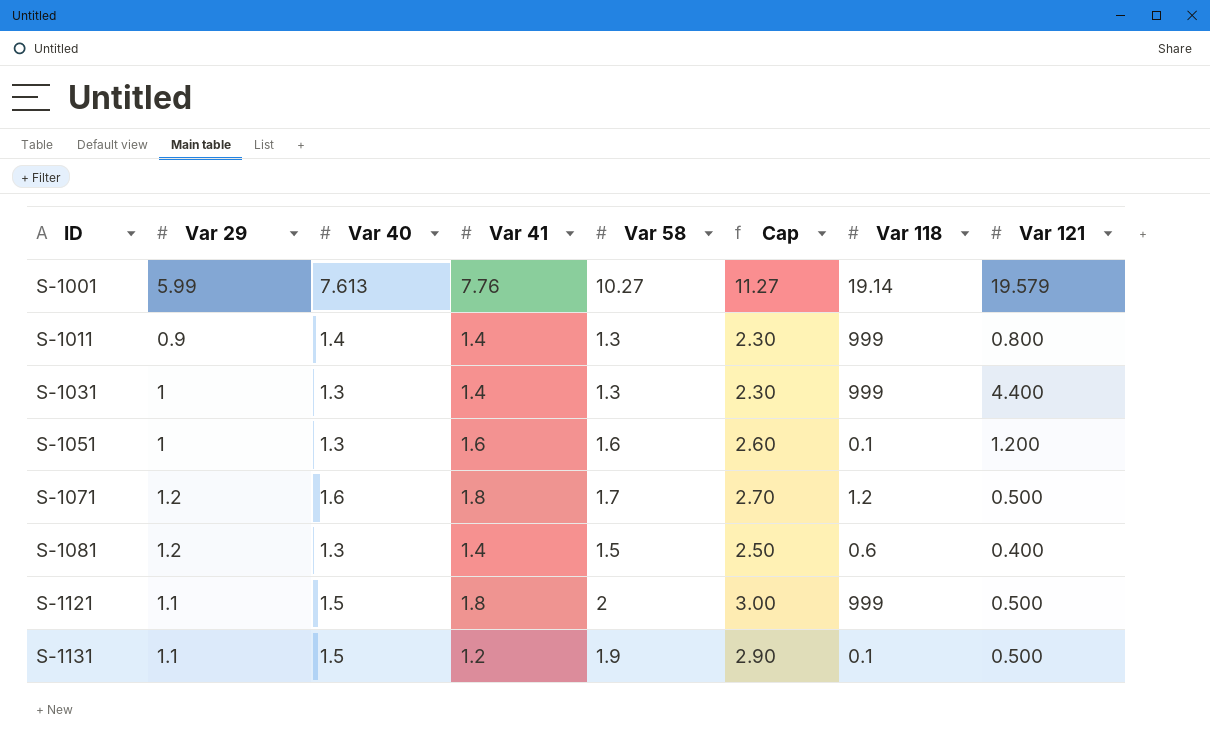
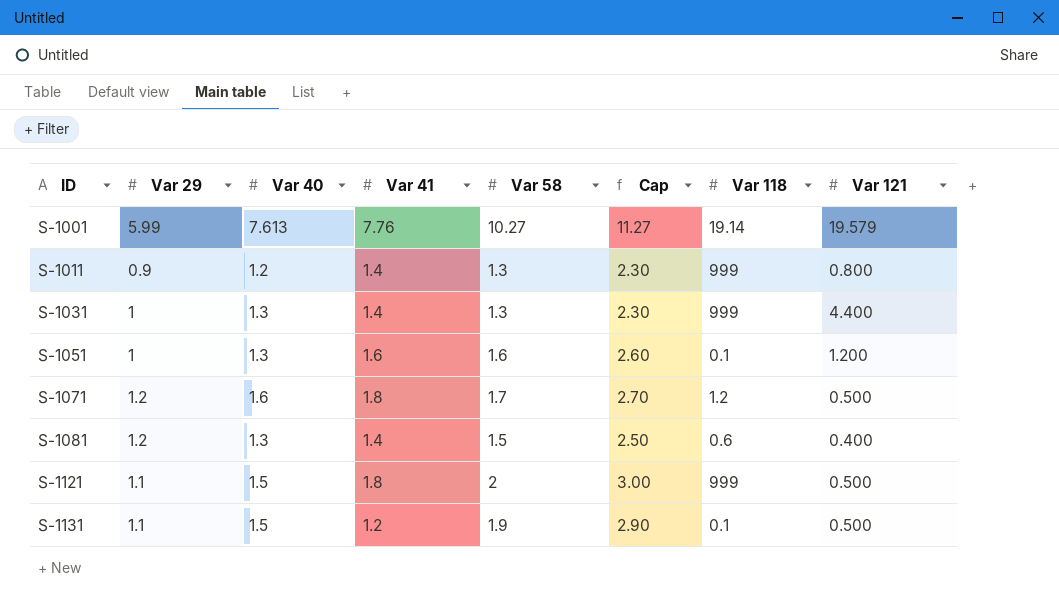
S-1011 | Var 40: 1.4 -> 1.2

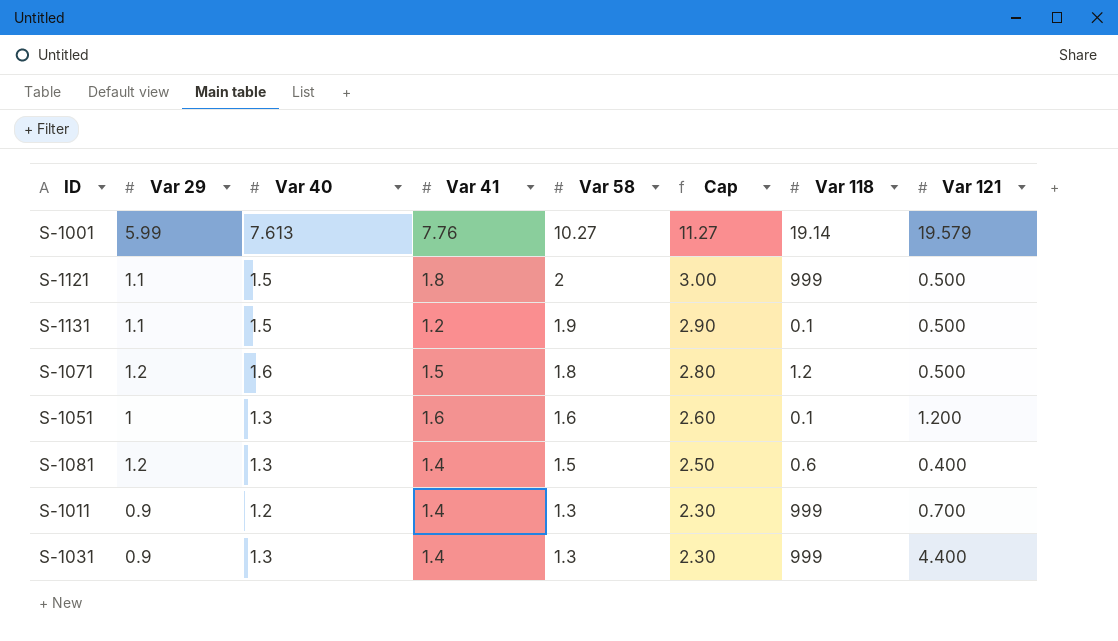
row order: ID ascending -> Var 58 descending
S-1071 | Var 41: 1.8 -> 1.5
S-1071 | Var 58: 1.7 -> 1.8
S-1071 | Cap: 2.70 -> 2.80
S-1011 | Var 121: 0.800 -> 0.700
S-1031 | Var 29: 1 -> 0.9

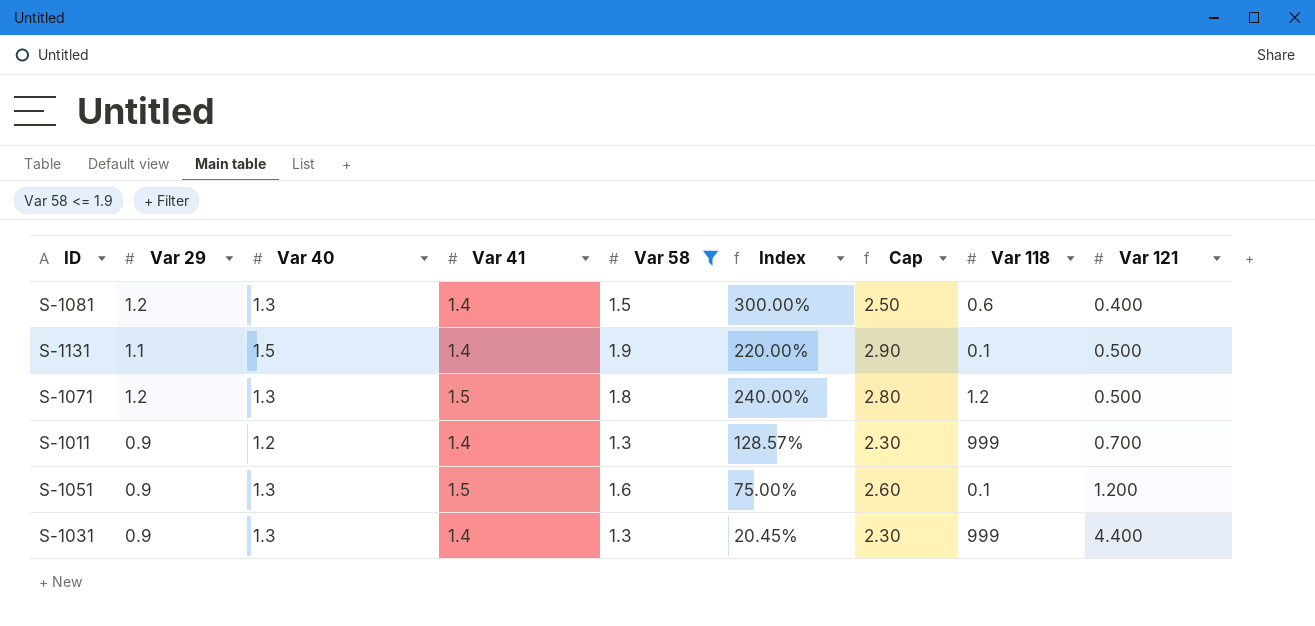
filter: none -> Var 58 <= 1.9
row order: Var 58 descending -> Var 121 ascending
column Index | formula: none -> [Var 29] / [Var 121]
S-1131 | Var 41: 1.2 -> 1.4
S-1071 | Var 40: 1.6 -> 1.3
S-1051 | Var 29: 1 -> 0.9
S-1051 | Var 41: 1.6 -> 1.5

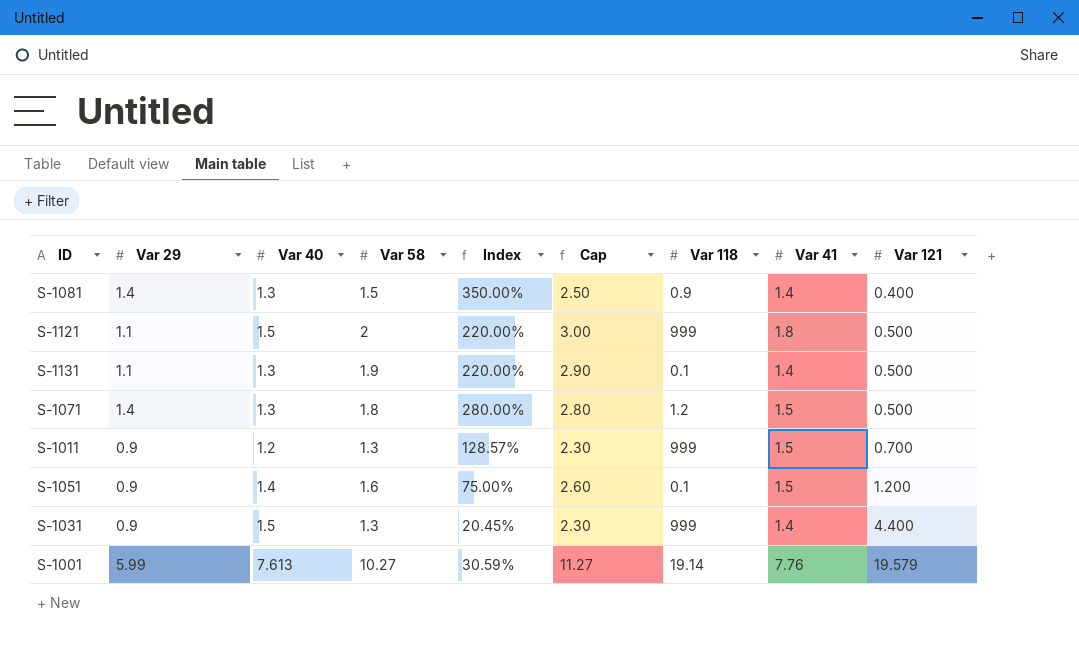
filter: Var 58 <= 1.9 -> none
column Var 41 | position: 4 -> 8
S-1081 | Var 29: 1.2 -> 1.4
S-1081 | Index: 300.00% -> 350.00%
S-1081 | Var 118: 0.6 -> 0.9
S-1131 | Var 40: 1.5 -> 1.3
S-1071 | Var 29: 1.2 -> 1.4
S-1071 | Index: 240.00% -> 280.00%
S-1011 | Var 41: 1.4 -> 1.5
S-1051 | Var 40: 1.3 -> 1.4
S-1031 | Var 40: 1.3 -> 1.5

